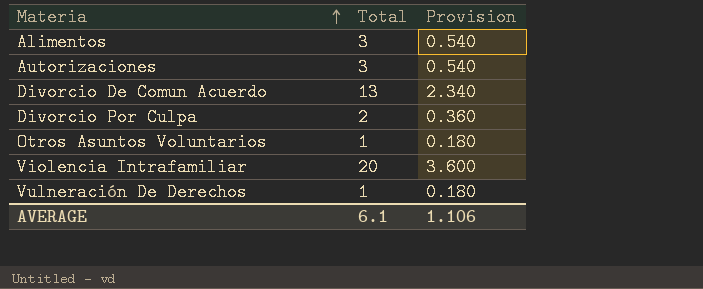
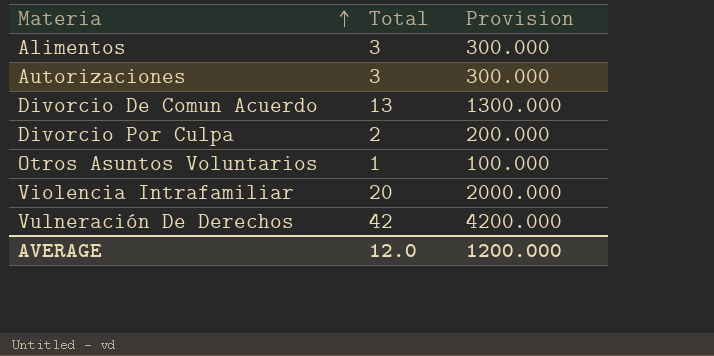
column Provision | formula: [Total] * 0.18 -> [Total] * 100
Vulneración De Derechos | Total: 1 -> 42
AVERAGE | Total: 6.1 -> 12.0
AVERAGE | Provision: 1.106 -> 1200.000

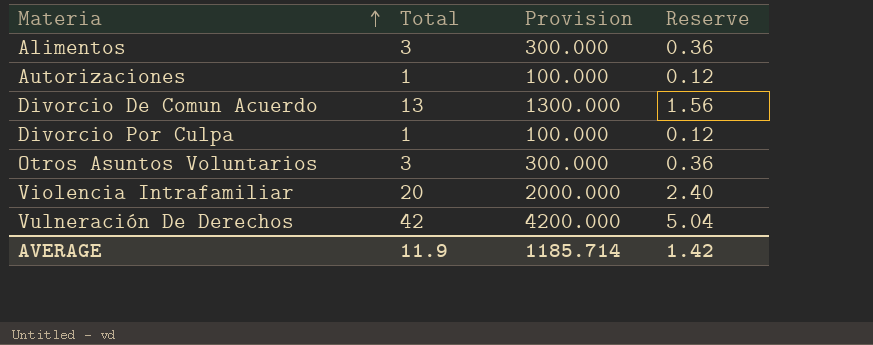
column Reserve | formula: none -> [Total] * 0.12
Autorizaciones | Total: 3 -> 1
Autorizaciones | Provision: 300.000 -> 100.000
Divorcio Por Culpa | Total: 2 -> 1
Divorcio Por Culpa | Provision: 200.000 -> 100.000
Otros Asuntos Voluntarios | Total: 1 -> 3
Otros Asuntos Voluntarios | Provision: 100.000 -> 300.000
AVERAGE | Total: 12.0 -> 11.9
AVERAGE | Provision: 1200.000 -> 1185.714

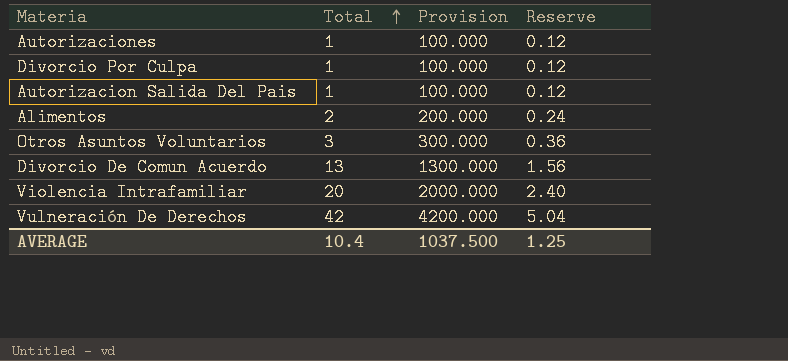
row order: Materia ascending -> Total ascending
row Autorizacion Salida Del Pais: none -> 1 | 100.000 | 0.12
Alimentos | Total: 3 -> 2
Alimentos | Provision: 300.000 -> 200.000
Alimentos | Reserve: 0.36 -> 0.24
AVERAGE | Total: 11.9 -> 10.4
AVERAGE | Provision: 1185.714 -> 1037.500
AVERAGE | Reserve: 1.42 -> 1.25

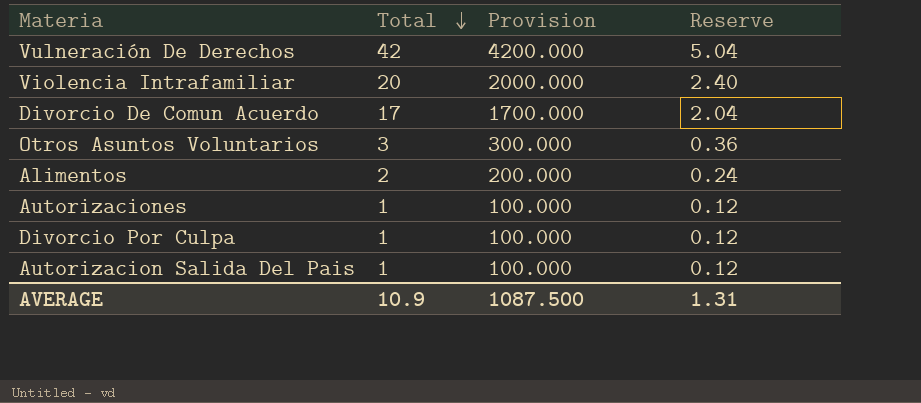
row order: Total ascending -> Total descending
Divorcio De Comun Acuerdo | Total: 13 -> 17
Divorcio De Comun Acuerdo | Provision: 1300.000 -> 1700.000
Divorcio De Comun Acuerdo | Reserve: 1.56 -> 2.04
AVERAGE | Total: 10.4 -> 10.9
AVERAGE | Provision: 1037.500 -> 1087.500
AVERAGE | Reserve: 1.25 -> 1.31

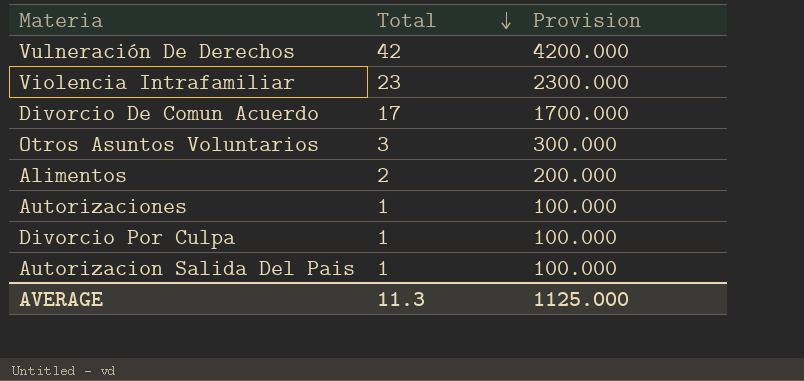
column Reserve | formula: [Total] * 0.12 -> none
Violencia Intrafamiliar | Total: 20 -> 23
Violencia Intrafamiliar | Provision: 2000.000 -> 2300.000
AVERAGE | Total: 10.9 -> 11.3
AVERAGE | Provision: 1087.500 -> 1125.000

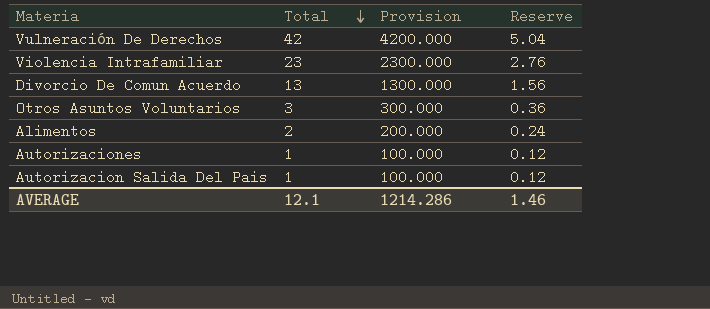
column Reserve | formula: none -> [Total] * 0.12
row Divorcio Por Culpa: 1 | 100.000 -> none
Divorcio De Comun Acuerdo | Total: 17 -> 13
Divorcio De Comun Acuerdo | Provision: 1700.000 -> 1300.000
AVERAGE | Total: 11.3 -> 12.1
AVERAGE | Provision: 1125.000 -> 1214.286

